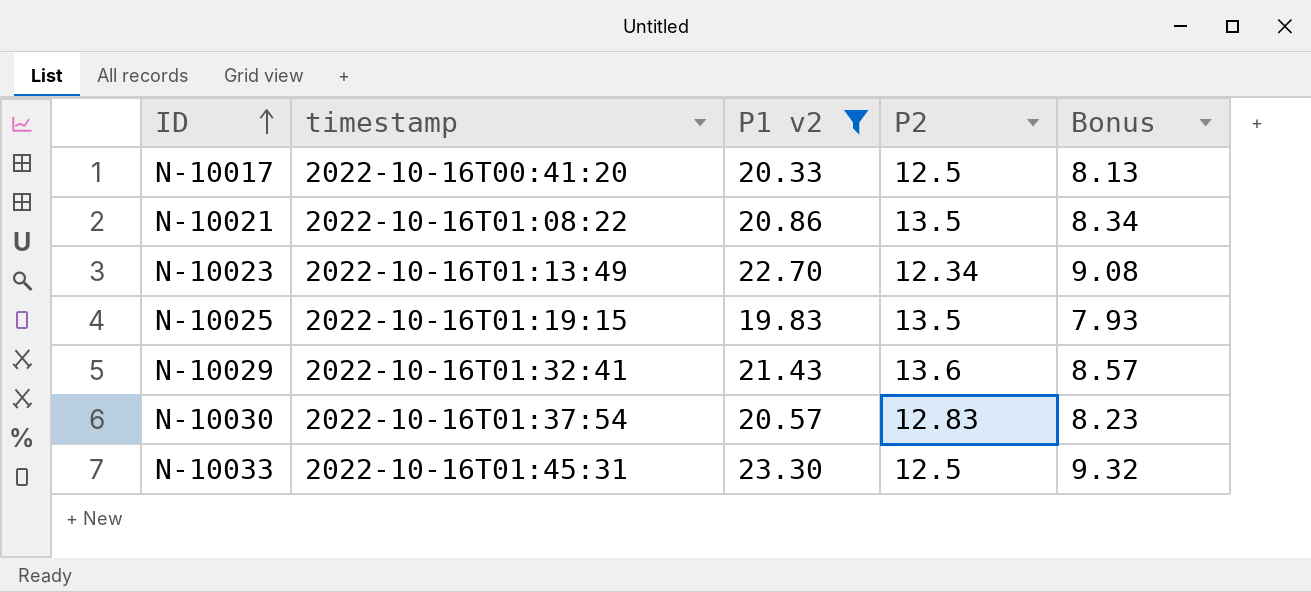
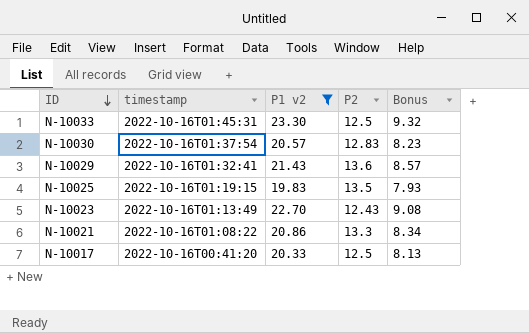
row order: ID ascending -> ID descending
N-10023 | P2: 12.34 -> 12.43
N-10021 | P2: 13.5 -> 13.3

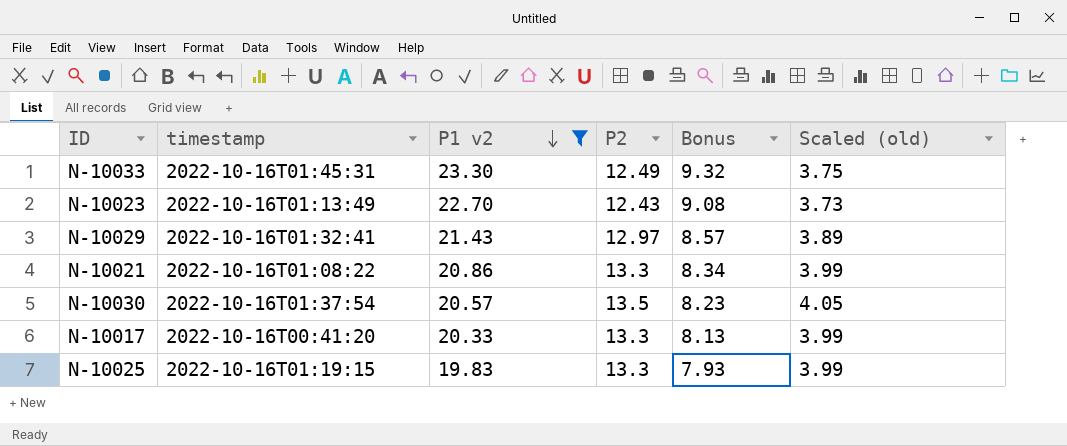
row order: ID descending -> P1 v2 descending
column Scaled (old) | formula: none -> [P2] * 0.3
N-10033 | P2: 12.5 -> 12.49
N-10029 | P2: 13.6 -> 12.97
N-10030 | P2: 12.83 -> 13.5
N-10017 | P2: 12.5 -> 13.3
N-10025 | P2: 13.5 -> 13.3

